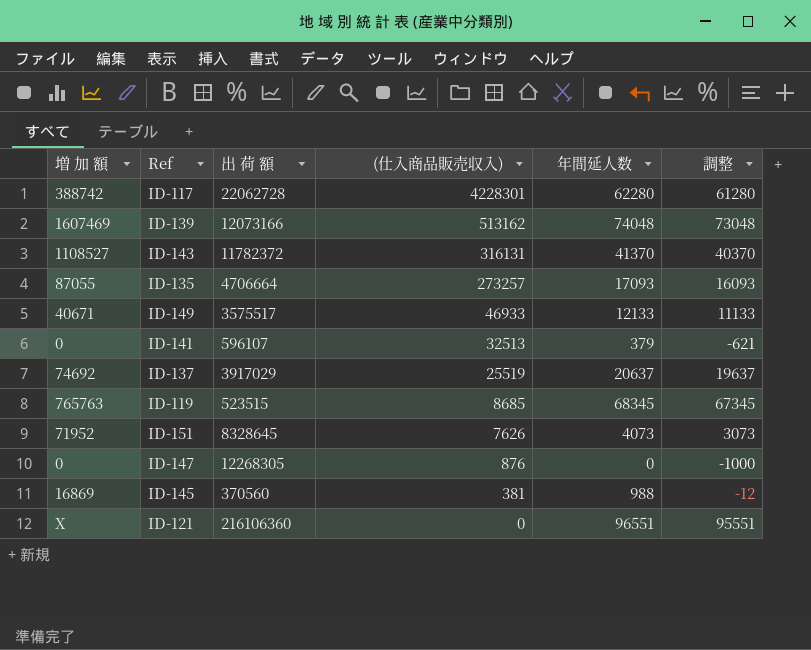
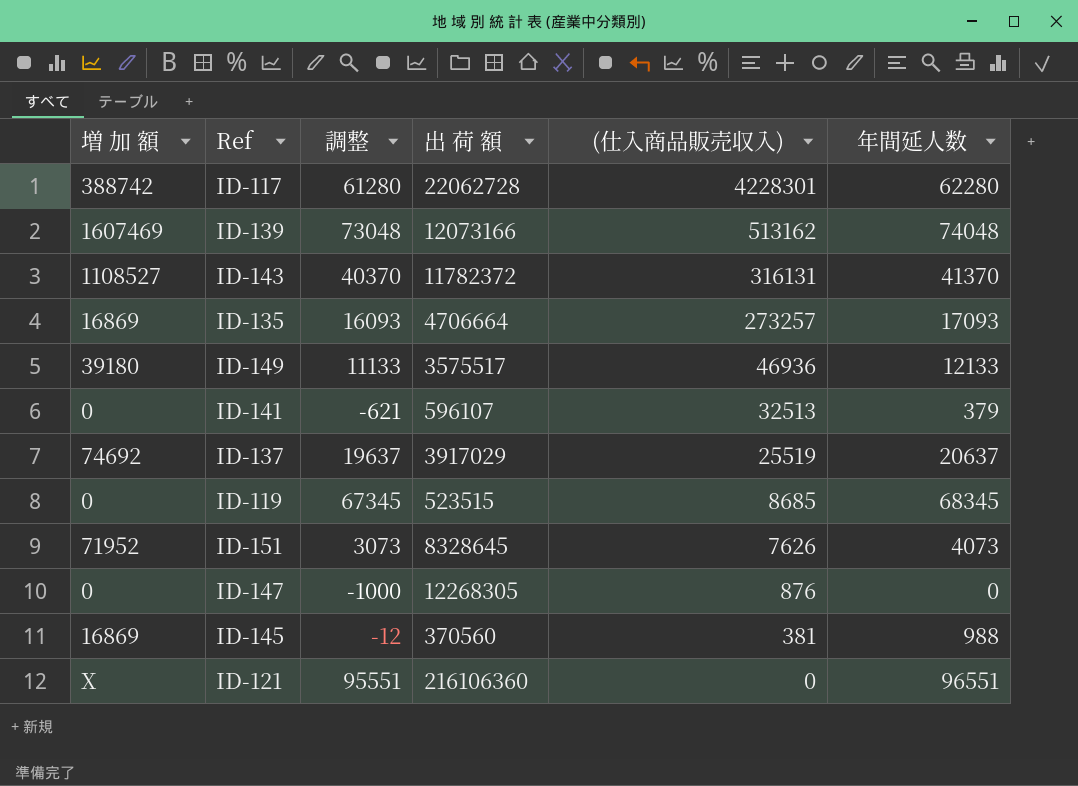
column 調整 | position: 6 -> 3
ID-135 | 増 加 額: 87055 -> 16869
ID-149 | 増 加 額: 40671 -> 39180
ID-149 | (仕入商品販売収入): 46933 -> 46936
ID-119 | 増 加 額: 765763 -> 0

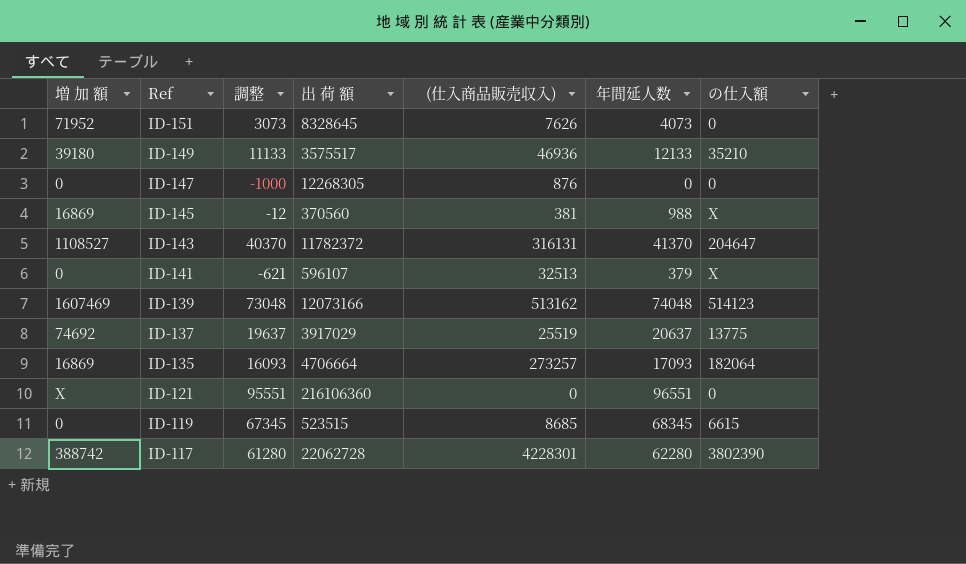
row order: (仕入商品販売収入) descending -> Ref descending
column の仕入額 | position: none -> 7

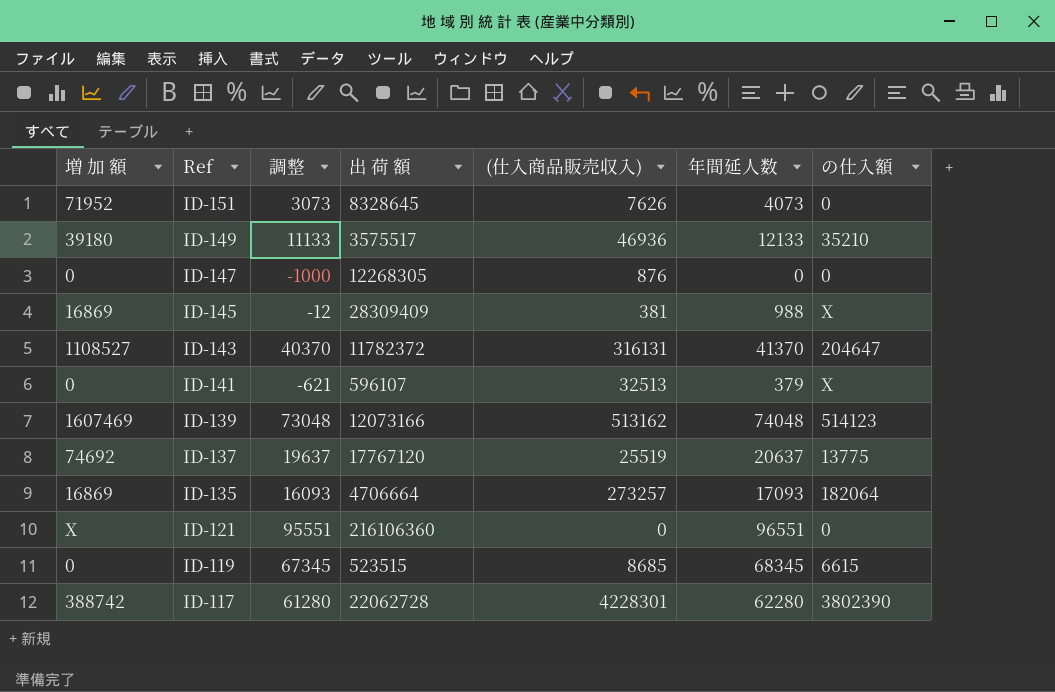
ID-145 | 出 荷 額: 370560 -> 28309409
ID-137 | 出 荷 額: 3917029 -> 17767120

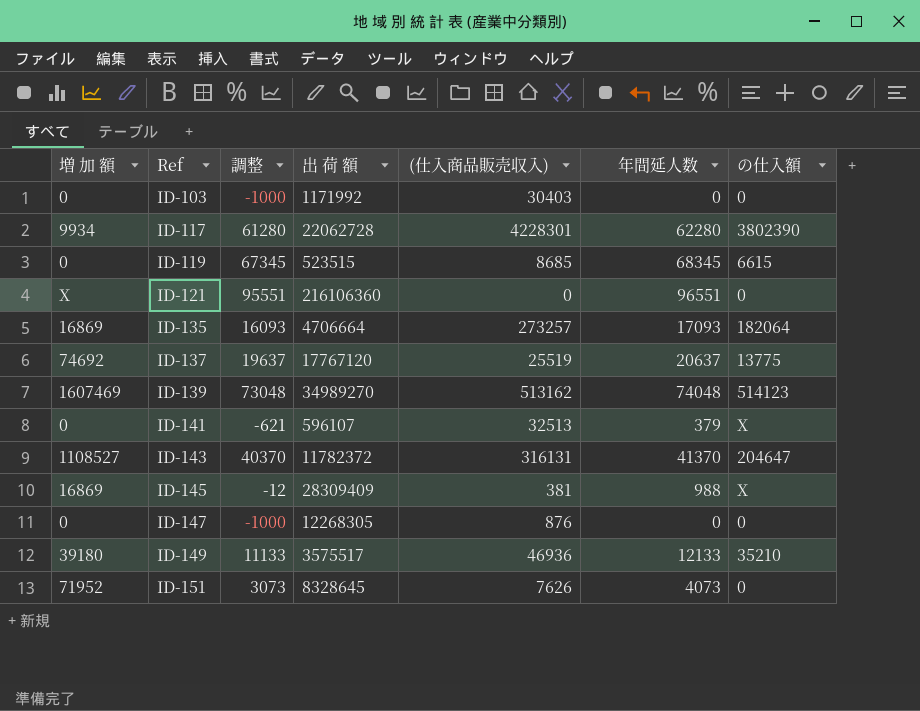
row order: Ref descending -> Ref ascending
row ID-103: none -> 0 | -1000 | 1171992 | 30403 | 0 | 0
ID-117 | 増 加 額: 388742 -> 9934
ID-139 | 出 荷 額: 12073166 -> 34989270

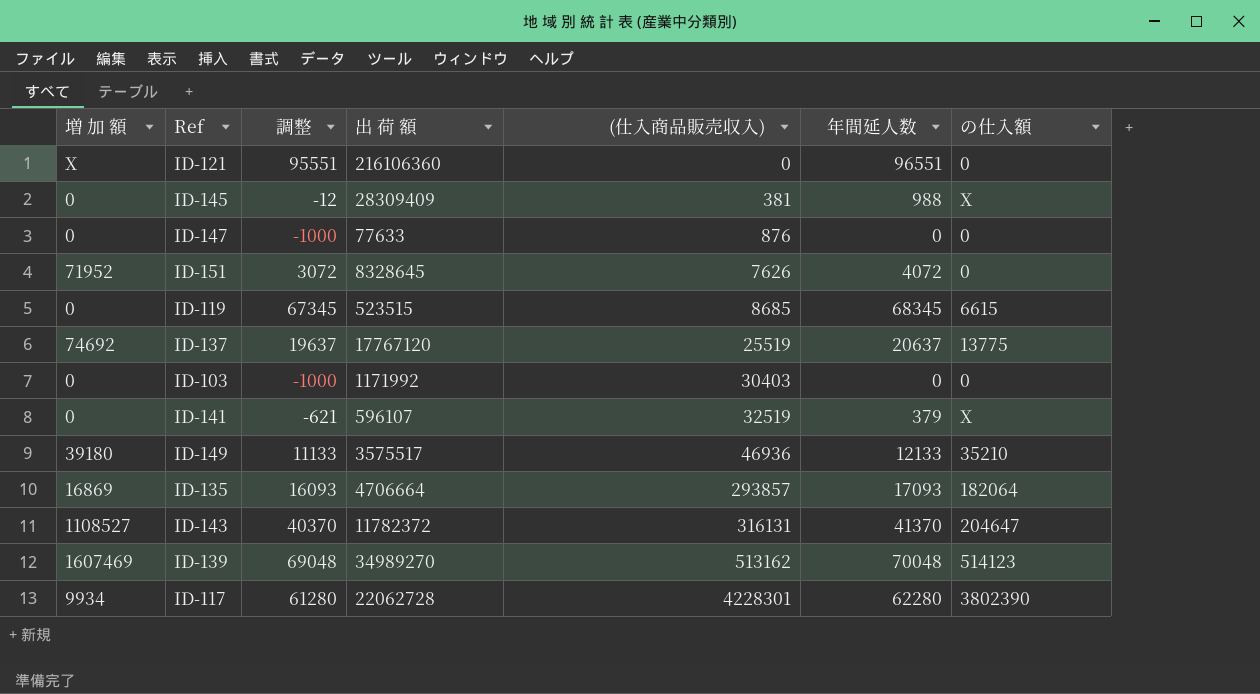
row order: Ref ascending -> (仕入商品販売収入) ascending
ID-145 | 増 加 額: 16869 -> 0
ID-147 | 出 荷 額: 12268305 -> 77633
ID-151 | 調整: 3073 -> 3072
ID-151 | 年間延人数: 4073 -> 4072
ID-141 | (仕入商品販売収入): 32513 -> 32519
ID-135 | (仕入商品販売収入): 273257 -> 293857
ID-139 | 調整: 73048 -> 69048
ID-139 | 年間延人数: 74048 -> 70048

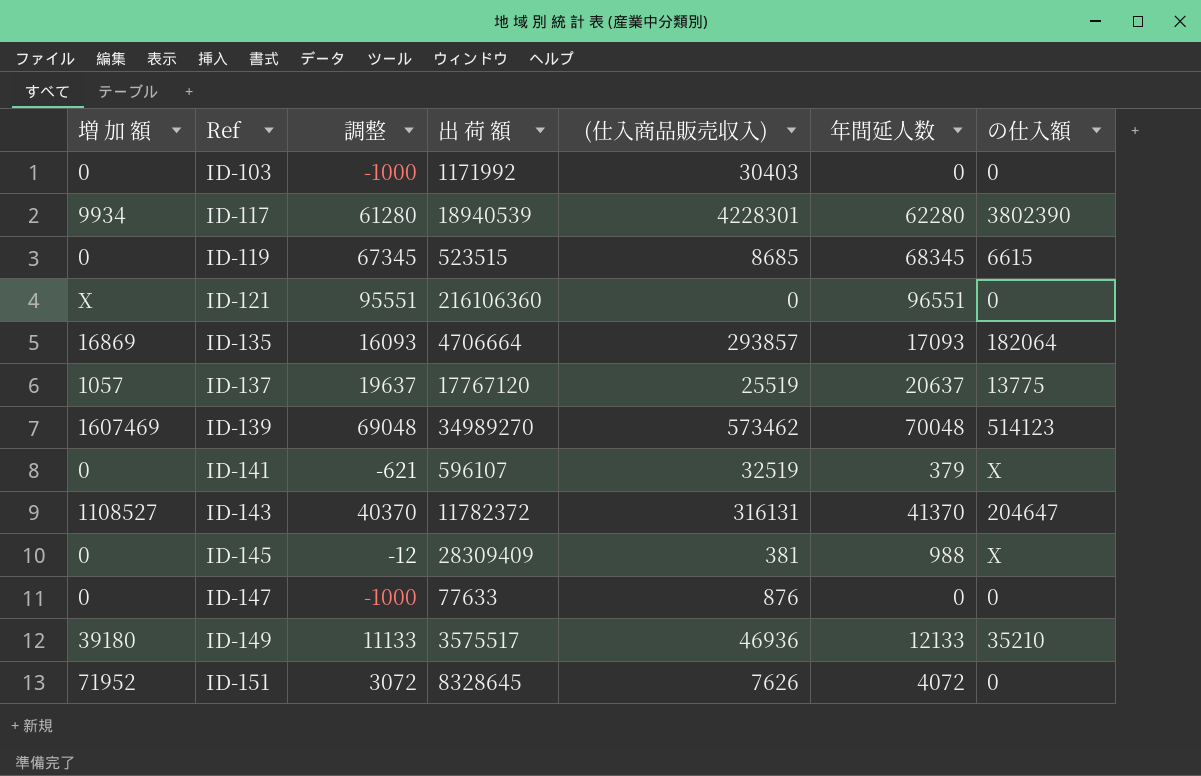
row order: (仕入商品販売収入) ascending -> Ref ascending
ID-117 | 出 荷 額: 22062728 -> 18940539
ID-137 | 増 加 額: 74692 -> 1057
ID-139 | (仕入商品販売収入): 513162 -> 573462

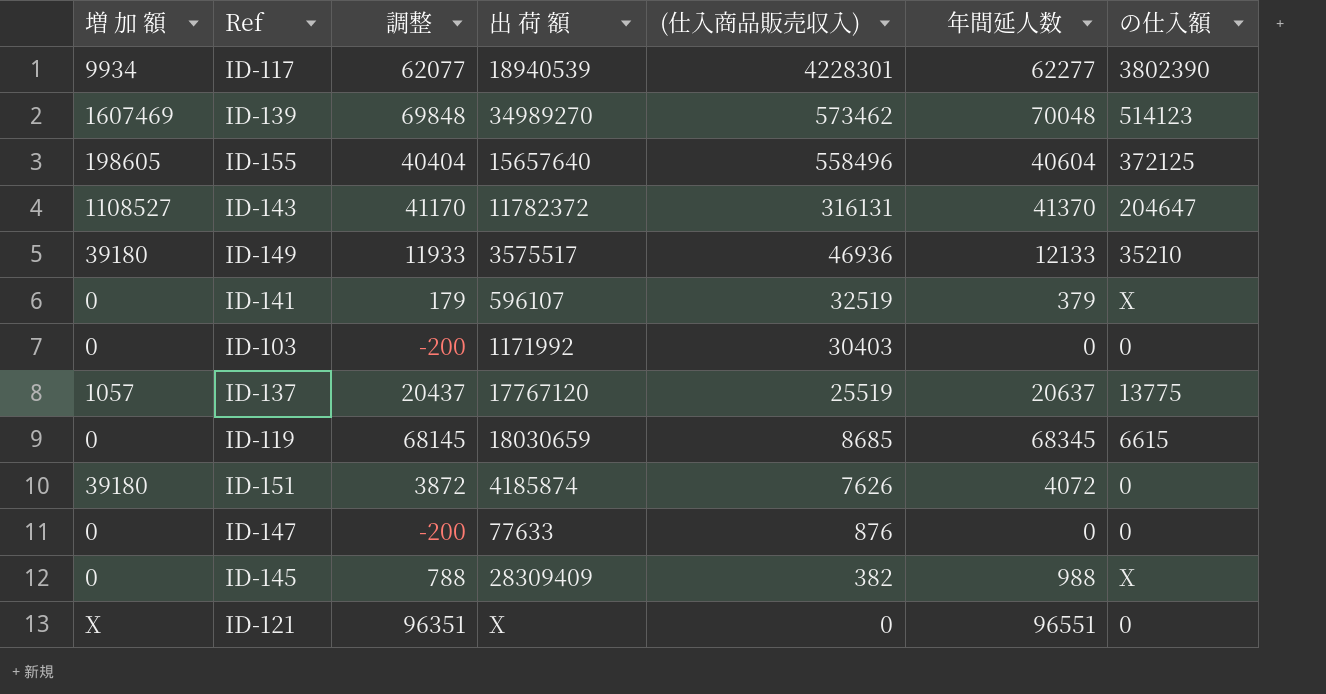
row order: Ref ascending -> (仕入商品販売収入) descending
column 調整 | formula: [年間延人数] - 1000 -> [年間延人数] - 200
row ID-135: 16869 | 16093 | 4706664 | 293857 | 17093 | 182064 -> none
ID-117 | 年間延人数: 62280 -> 62277
row ID-155: none -> 198605 | 40404 | 15657640 | 558496 | 40604 | 372125
ID-119 | 出 荷 額: 523515 -> 18030659
ID-151 | 増 加 額: 71952 -> 39180
ID-151 | 出 荷 額: 8328645 -> 4185874
ID-145 | (仕入商品販売収入): 381 -> 382
ID-121 | 出 荷 額: 216106360 -> X

